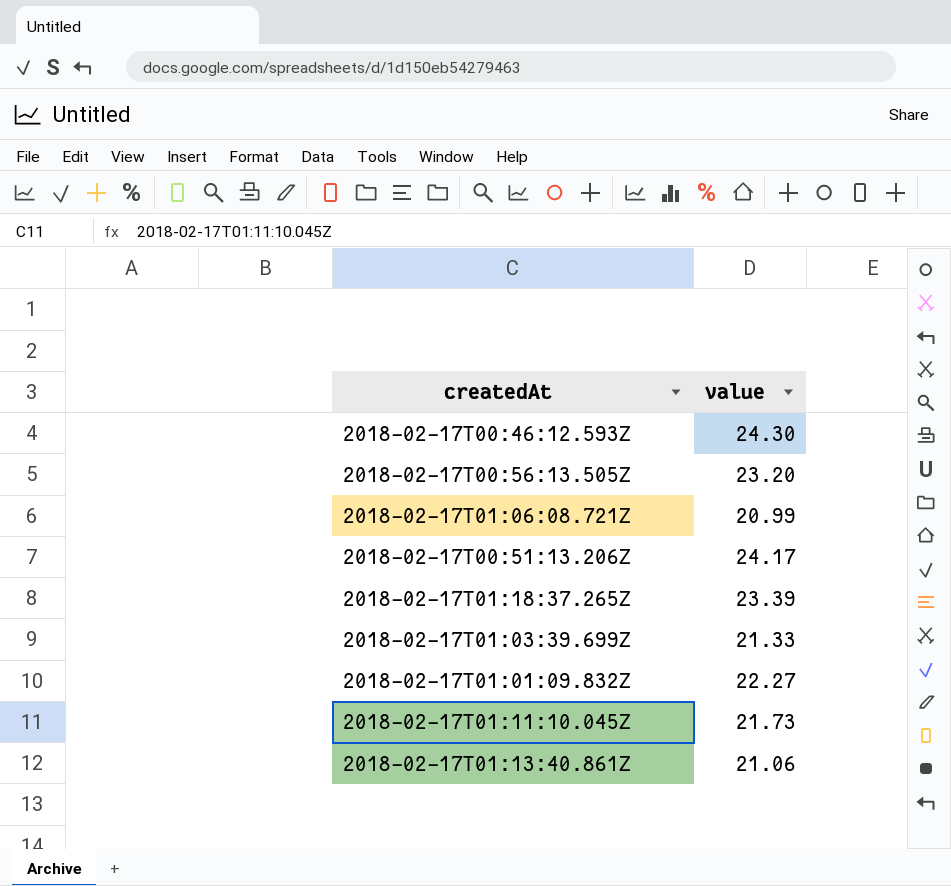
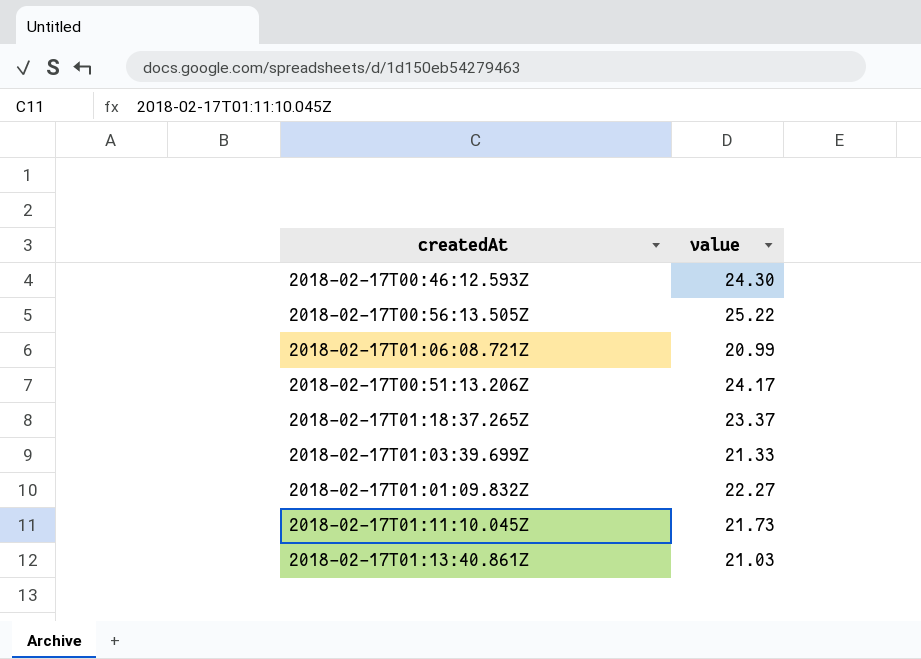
2018-02-17T00:56:13.505Z | value: 23.20 -> 25.22
2018-02-17T01:18:37.265Z | value: 23.39 -> 23.37
2018-02-17T01:13:40.861Z | value: 21.06 -> 21.03

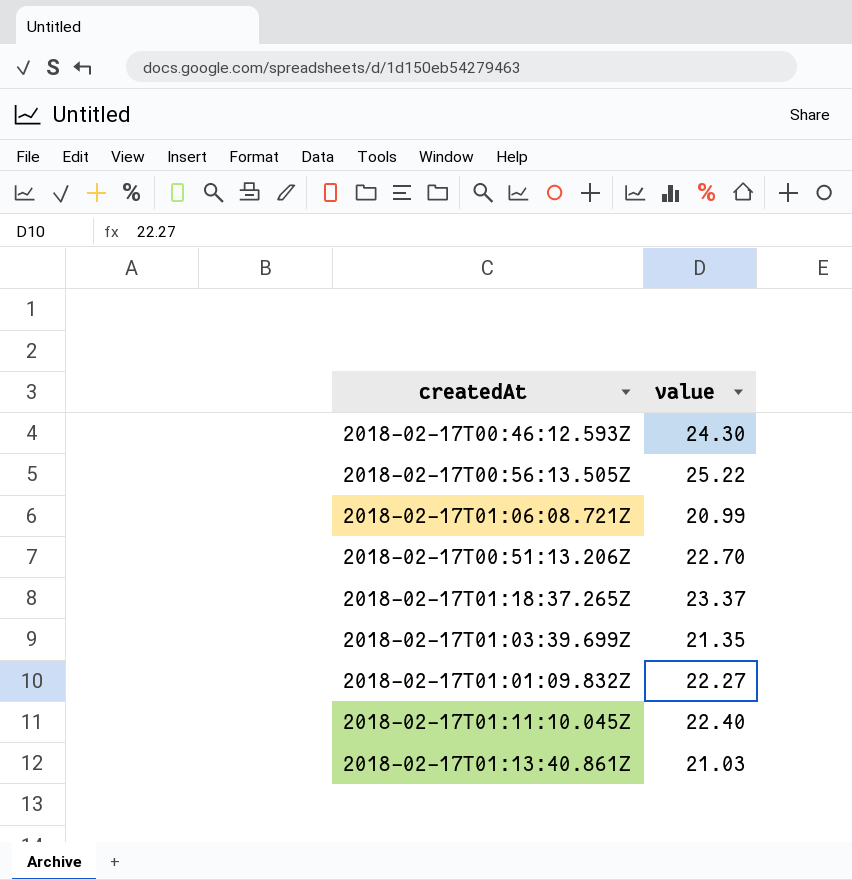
2018-02-17T00:51:13.206Z | value: 24.17 -> 22.70
2018-02-17T01:03:39.699Z | value: 21.33 -> 21.35
2018-02-17T01:11:10.045Z | value: 21.73 -> 22.40

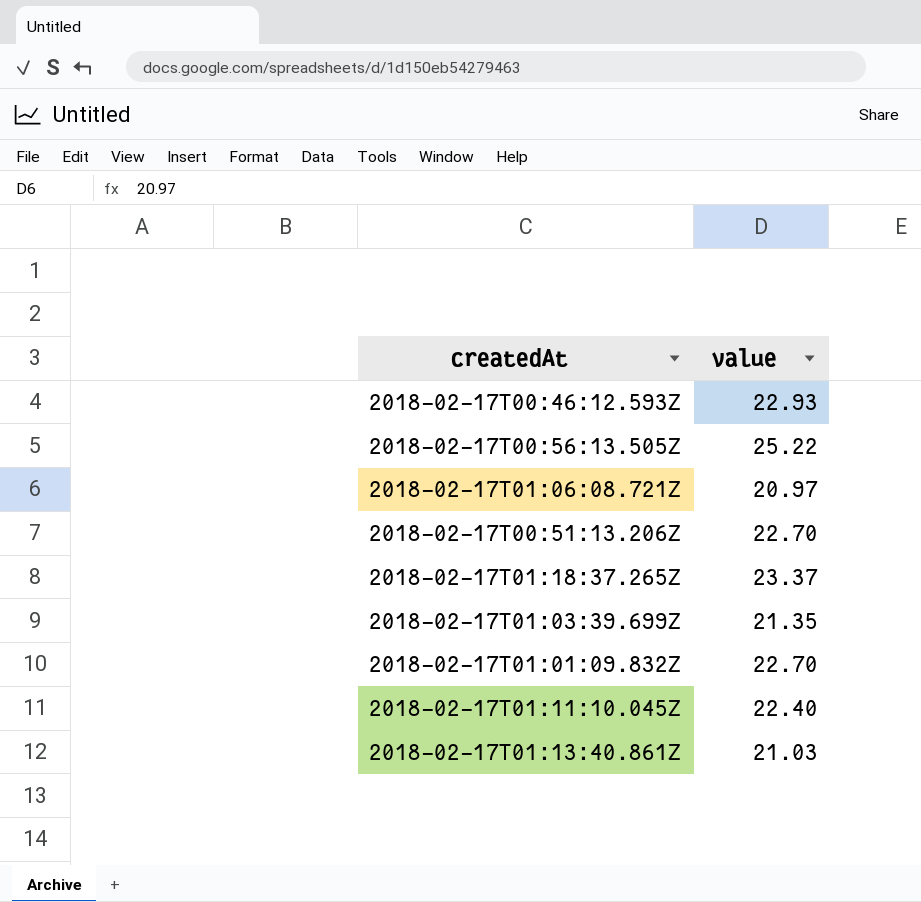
2018-02-17T00:46:12.593Z | value: 24.30 -> 22.93
2018-02-17T01:06:08.721Z | value: 20.99 -> 20.97
2018-02-17T01:01:09.832Z | value: 22.27 -> 22.70

